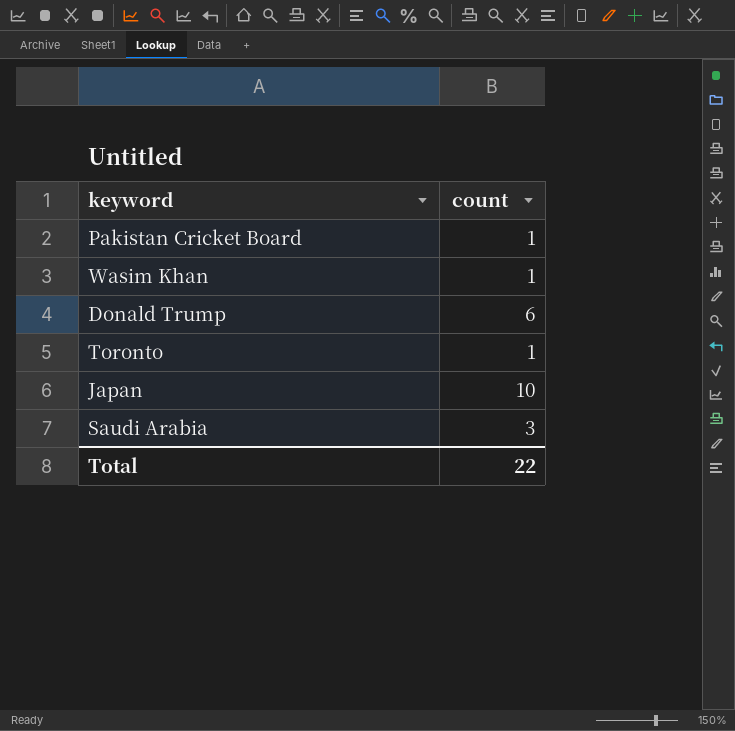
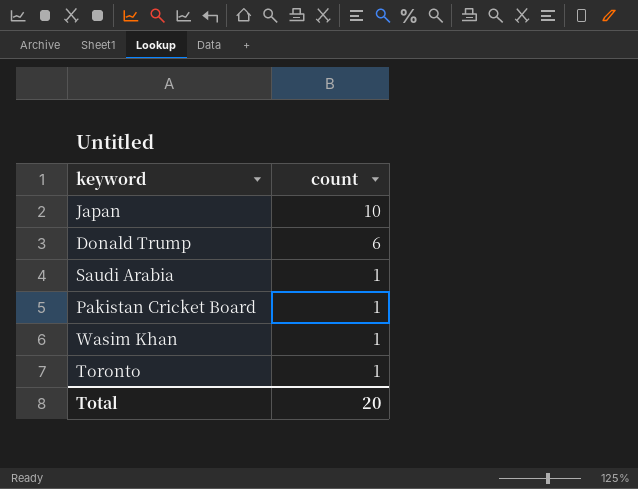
row order: none -> count descending
Saudi Arabia | count: 3 -> 1
Total | count: 22 -> 20

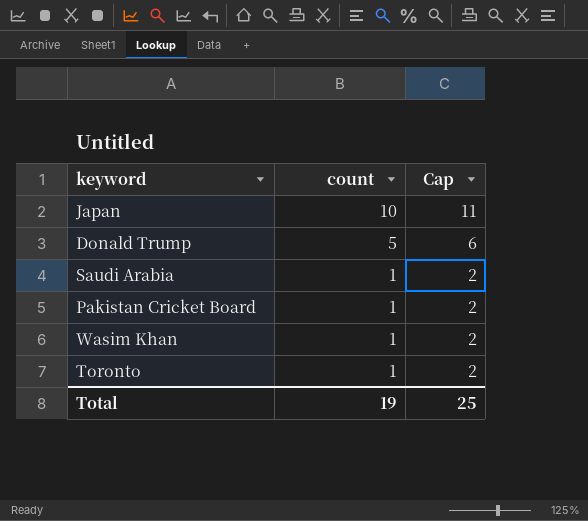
column Cap | formula: none -> [count] + 1
Donald Trump | count: 6 -> 5
Total | count: 20 -> 19

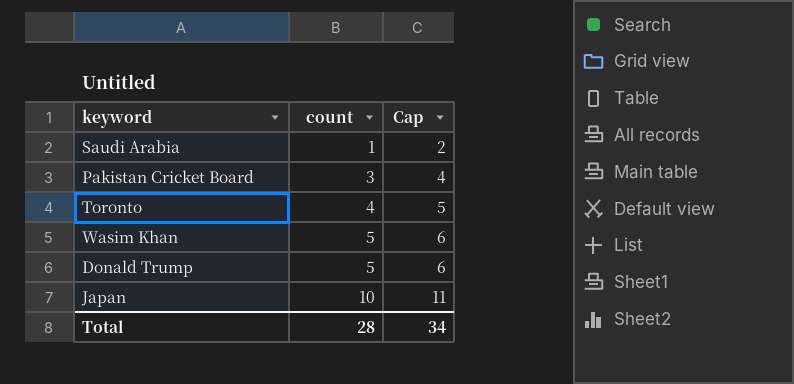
row order: count descending -> count ascending
Pakistan Cricket Board | count: 1 -> 3
Pakistan Cricket Board | Cap: 2 -> 4
Toronto | count: 1 -> 4
Toronto | Cap: 2 -> 5
Wasim Khan | count: 1 -> 5
Wasim Khan | Cap: 2 -> 6
Total | count: 19 -> 28
Total | Cap: 25 -> 34

